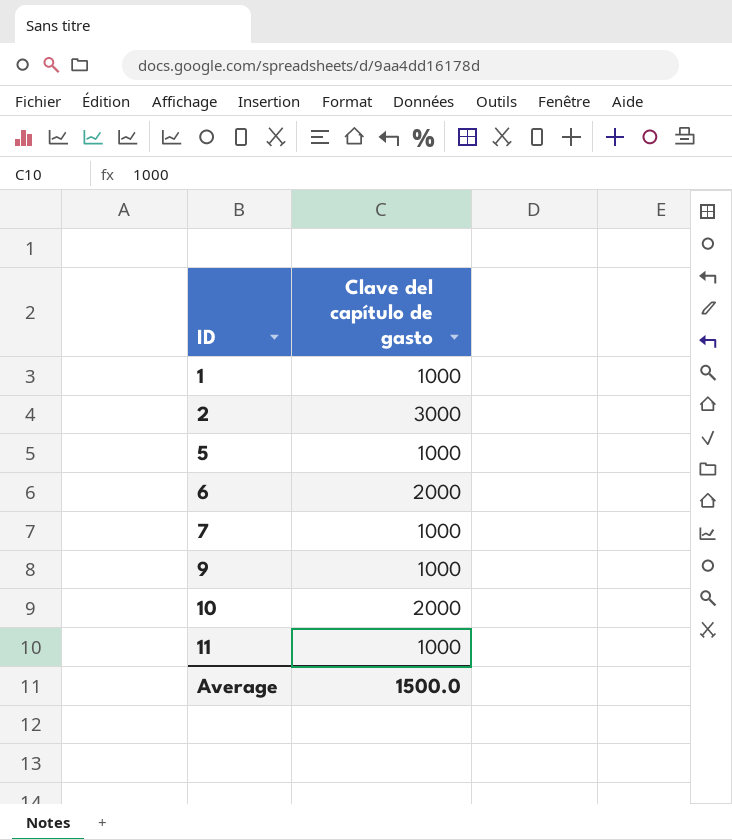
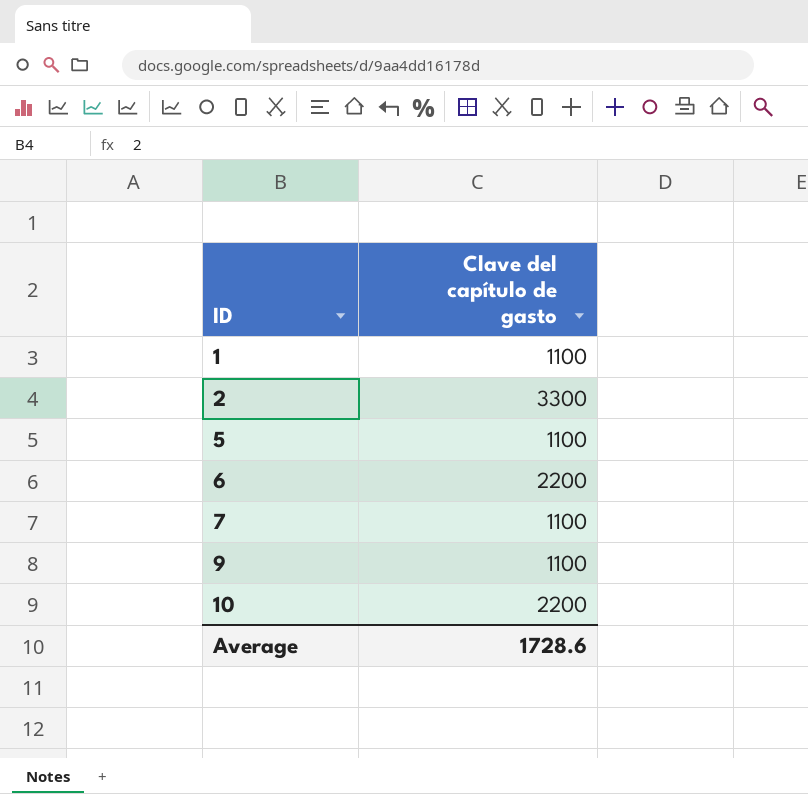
row 11: 1000 -> none
1 | Clave del capítulo de gasto: 1000 -> 1100
2 | Clave del capítulo de gasto: 3000 -> 3300
5 | Clave del capítulo de gasto: 1000 -> 1100
6 | Clave del capítulo de gasto: 2000 -> 2200
7 | Clave del capítulo de gasto: 1000 -> 1100
9 | Clave del capítulo de gasto: 1000 -> 1100
10 | Clave del capítulo de gasto: 2000 -> 2200
Average | Clave del capítulo de gasto: 1500.0 -> 1728.6

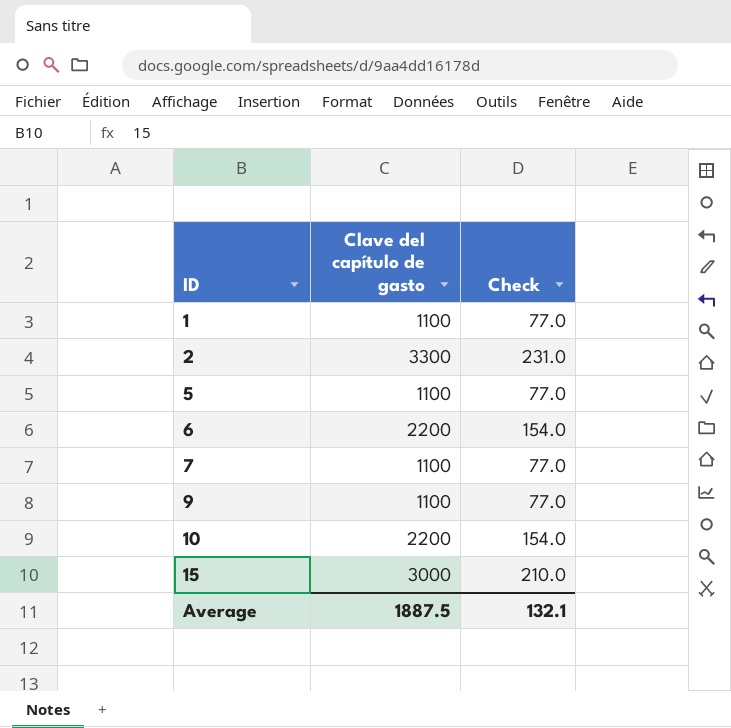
column Check | formula: none -> [Clave del capítulo de gasto] * 0.07
row 15: none -> 3000 | 210.0
Average | Clave del capítulo de gasto: 1728.6 -> 1887.5

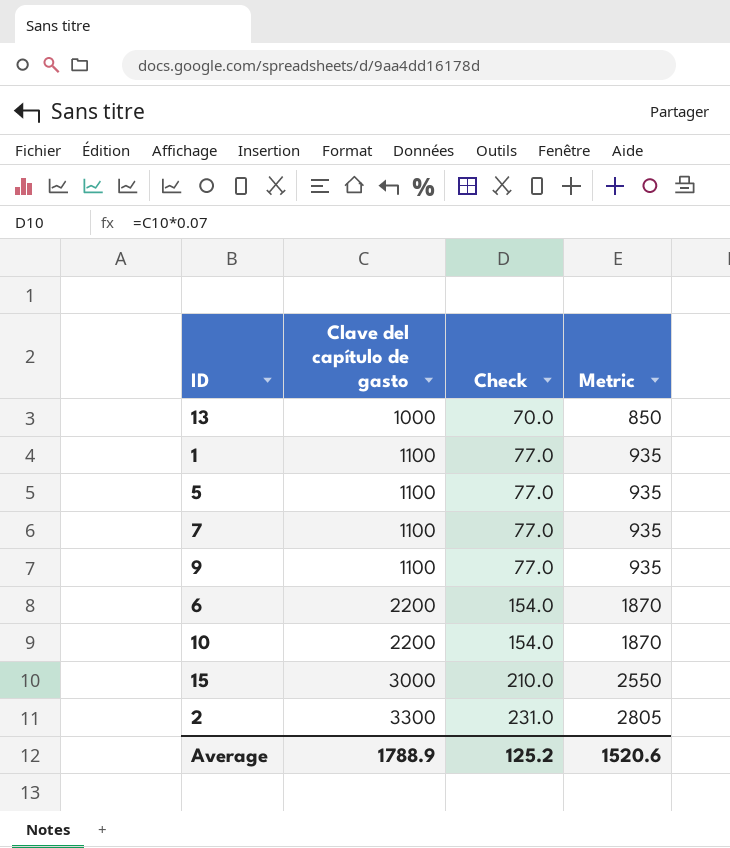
row order: ID ascending -> Clave del capítulo de gasto ascending
column Metric | formula: none -> [Clave del capítulo de gasto] * 0.85
row 13: none -> 1000 | 70.0 | 850
Average | Clave del capítulo de gasto: 1887.5 -> 1788.9
Average | Check: 132.1 -> 125.2

